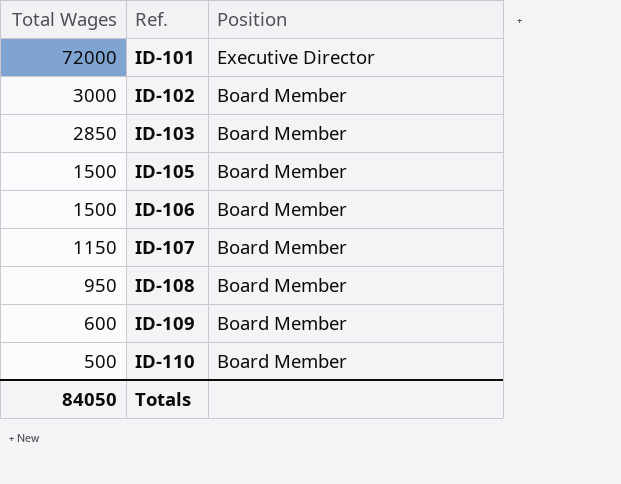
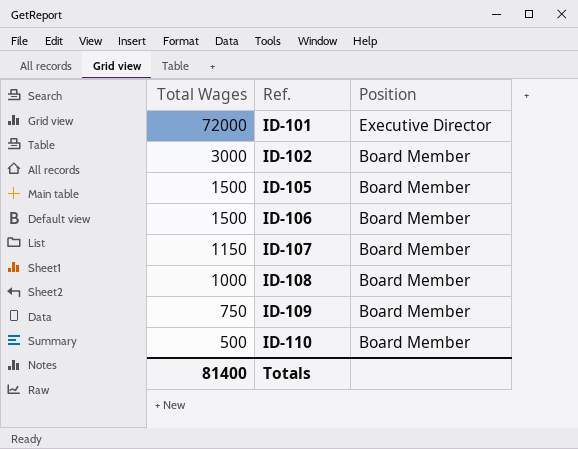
row ID-103: 2850 | Board Member -> none
ID-108 | Total Wages: 950 -> 1000
ID-109 | Total Wages: 600 -> 750
Totals | Total Wages: 84050 -> 81400

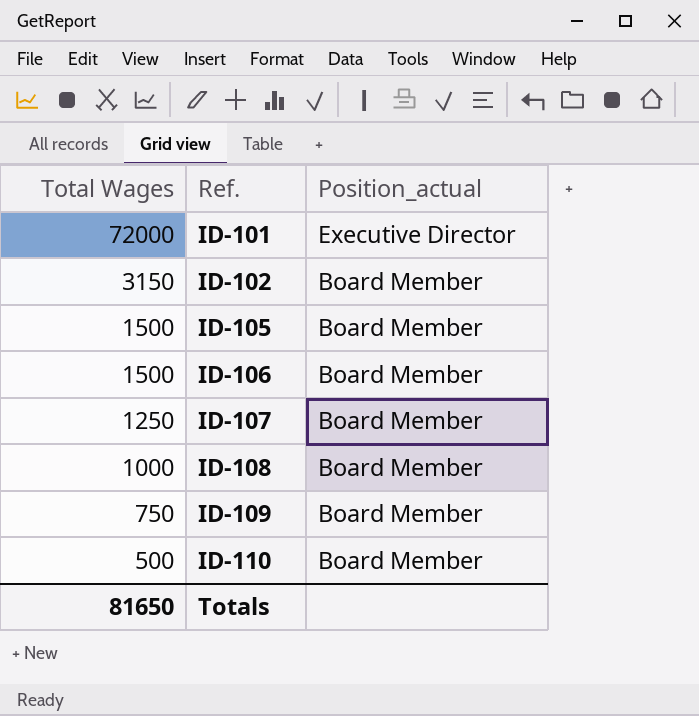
column name: Position -> Position_actual
ID-102 | Total Wages: 3000 -> 3150
ID-107 | Total Wages: 1150 -> 1250
Totals | Total Wages: 81400 -> 81650

